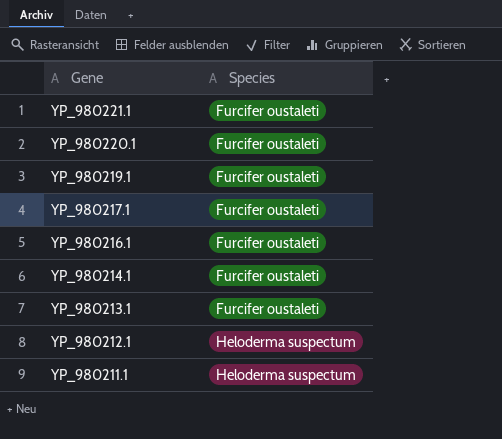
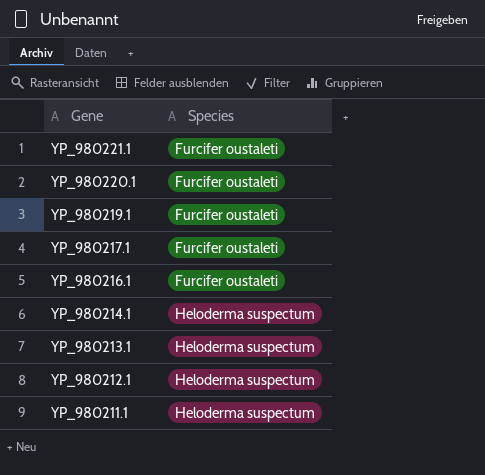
YP_980214.1 | Species: Furcifer oustaleti -> Heloderma suspectum
YP_980213.1 | Species: Furcifer oustaleti -> Heloderma suspectum

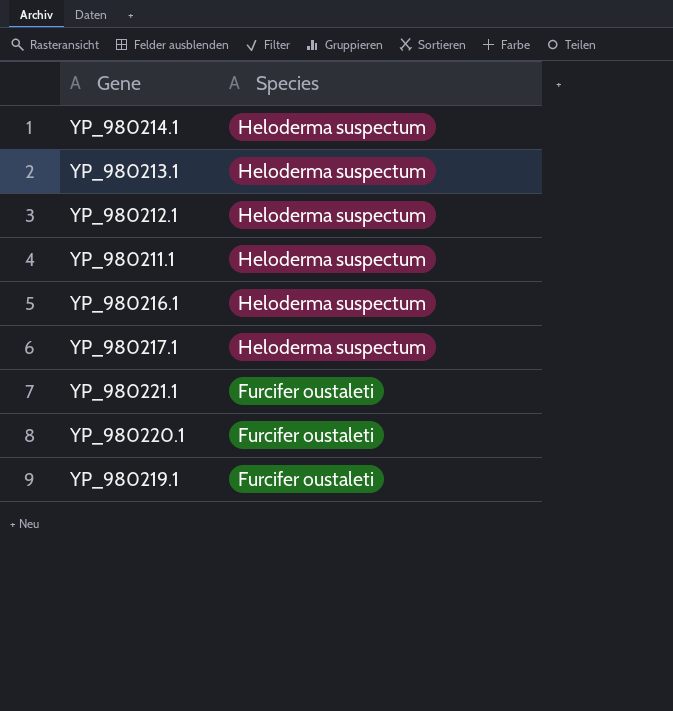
row order: Gene descending -> Species descending
YP_980216.1 | Species: Furcifer oustaleti -> Heloderma suspectum
YP_980217.1 | Species: Furcifer oustaleti -> Heloderma suspectum

